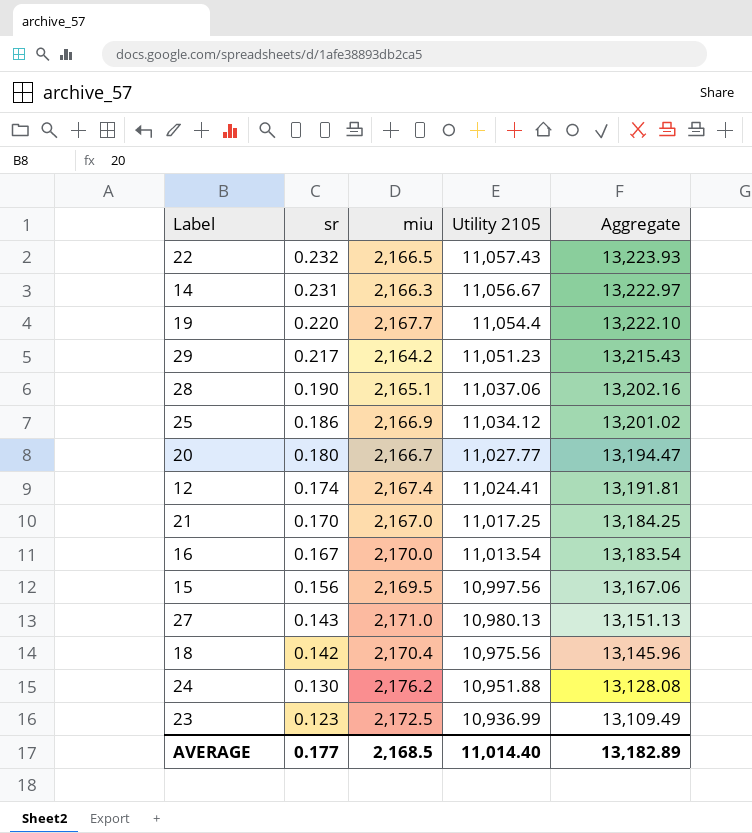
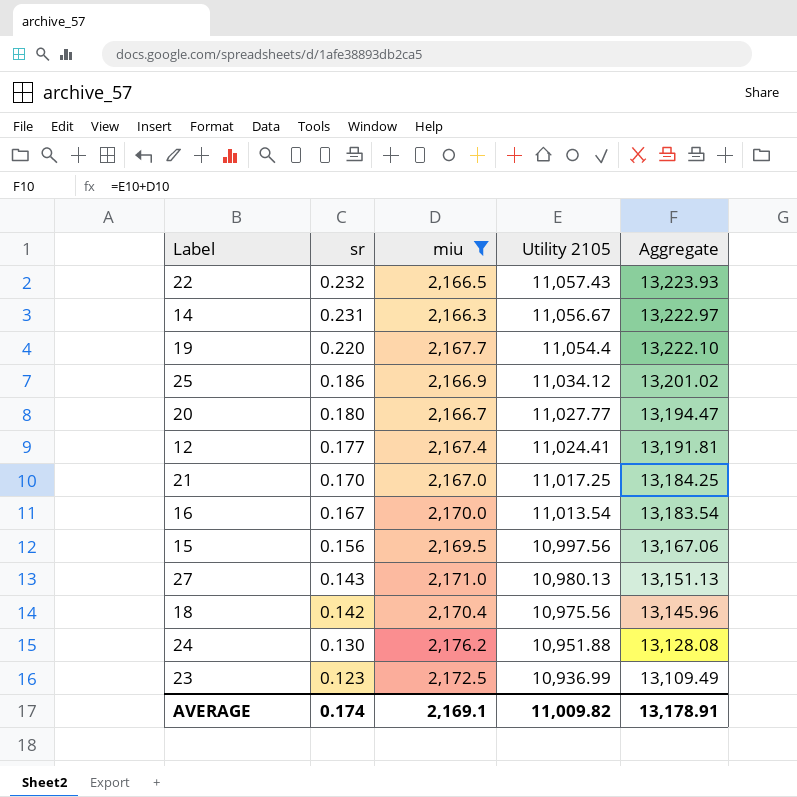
filter: none -> miu >= 2,166.3
12 | sr: 0.174 -> 0.177
AVERAGE | sr: 0.177 -> 0.174
AVERAGE | miu: 2,168.5 -> 2,169.1
AVERAGE | Utility 2105: 11,014.40 -> 11,009.82
AVERAGE | Aggregate: 13,182.89 -> 13,178.91

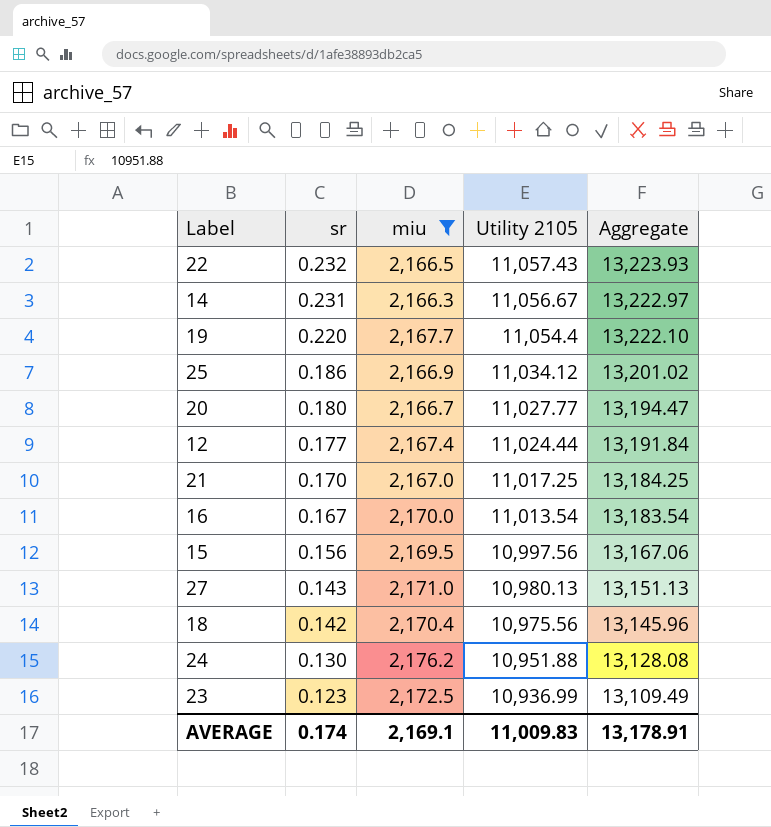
12 | Utility 2105: 11,024.41 -> 11,024.44
12 | Aggregate: 13,191.81 -> 13,191.84
AVERAGE | Utility 2105: 11,009.82 -> 11,009.83

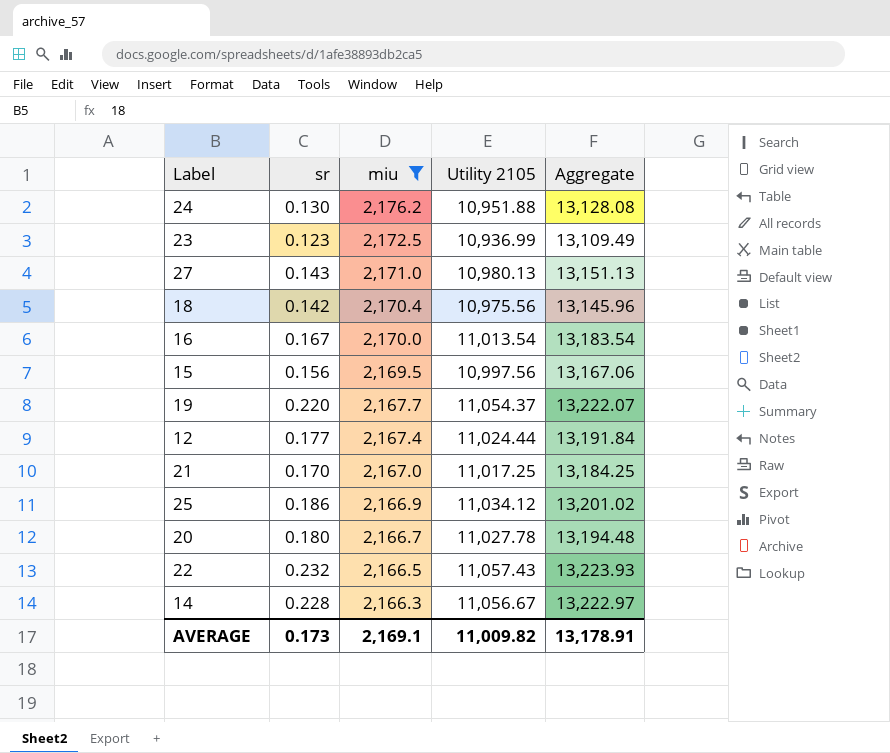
row order: sr descending -> miu descending
19 | Utility 2105: 11,054.4 -> 11,054.37
19 | Aggregate: 13,222.10 -> 13,222.07
20 | Utility 2105: 11,027.77 -> 11,027.78
20 | Aggregate: 13,194.47 -> 13,194.48
14 | sr: 0.231 -> 0.228
AVERAGE | sr: 0.174 -> 0.173
AVERAGE | Utility 2105: 11,009.83 -> 11,009.82

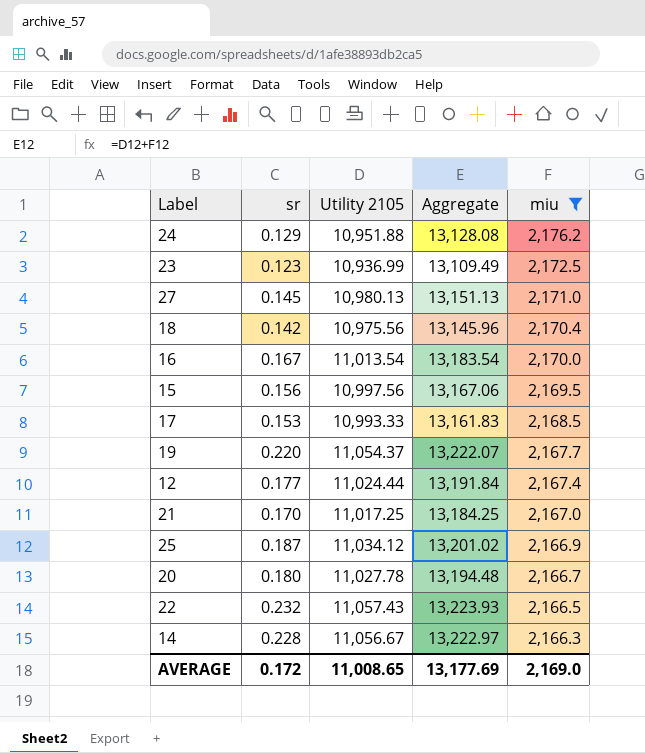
column miu | position: 3 -> 5
24 | sr: 0.130 -> 0.129
27 | sr: 0.143 -> 0.145
row 17: none -> 0.153 | 10,993.33 | 13,161.83 | 2,168.5
25 | sr: 0.186 -> 0.187
AVERAGE | sr: 0.173 -> 0.172
AVERAGE | Utility 2105: 11,009.82 -> 11,008.65
AVERAGE | Aggregate: 13,178.91 -> 13,177.69
AVERAGE | miu: 2,169.1 -> 2,169.0

